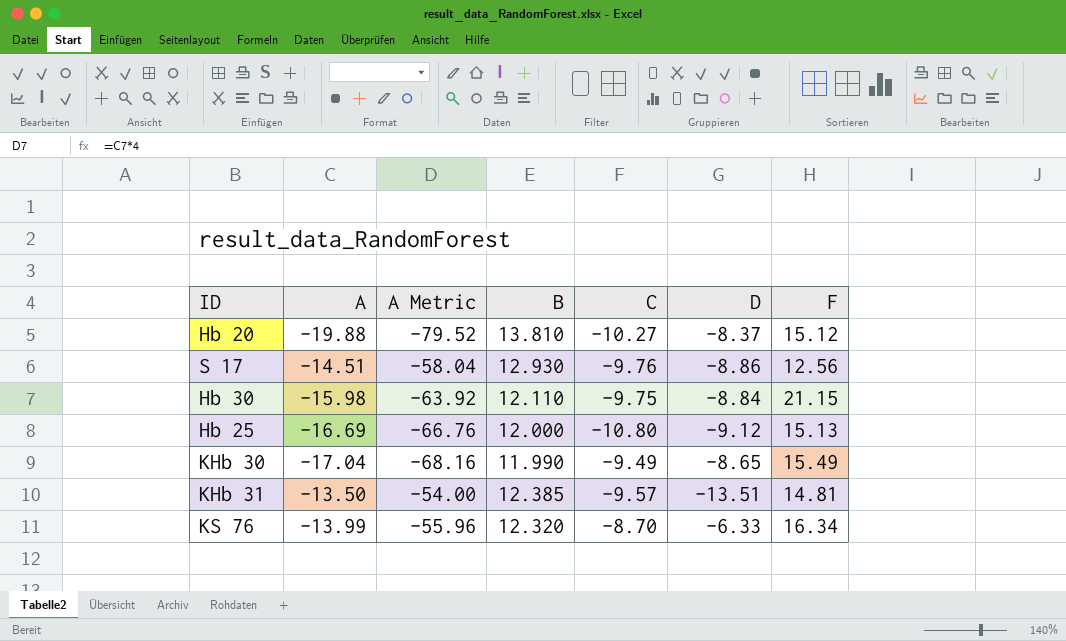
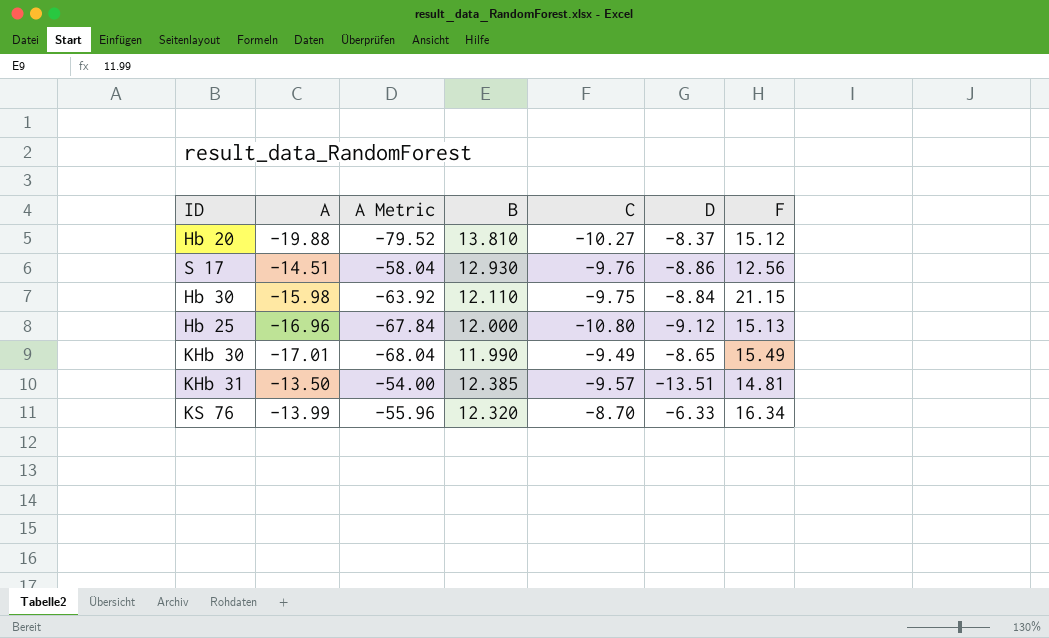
Hb 25 | A: -16.69 -> -16.96
Hb 25 | A Metric: -66.76 -> -67.84
KHb 30 | A: -17.04 -> -17.01
KHb 30 | A Metric: -68.16 -> -68.04

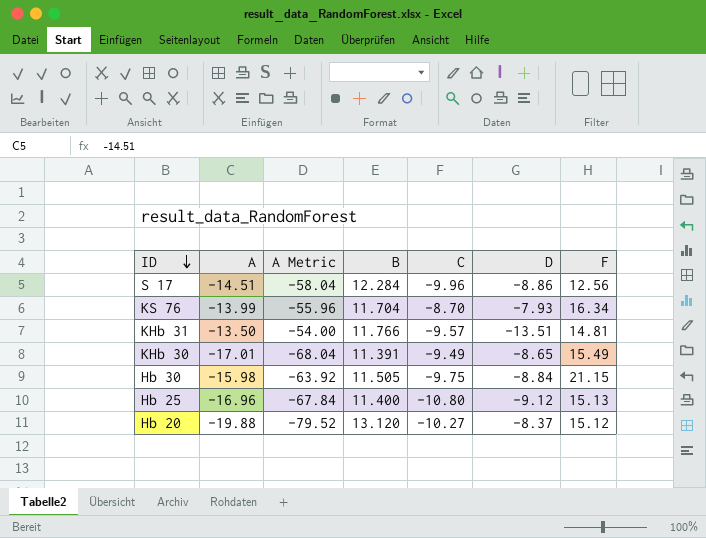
row order: none -> ID descending
S 17 | B: 12.930 -> 12.284
S 17 | C: -9.76 -> -9.96
KS 76 | B: 12.320 -> 11.704
KS 76 | D: -6.33 -> -7.93
KHb 31 | B: 12.385 -> 11.766
KHb 30 | B: 11.990 -> 11.391
Hb 30 | B: 12.110 -> 11.505
Hb 25 | B: 12.000 -> 11.400
Hb 20 | B: 13.810 -> 13.120

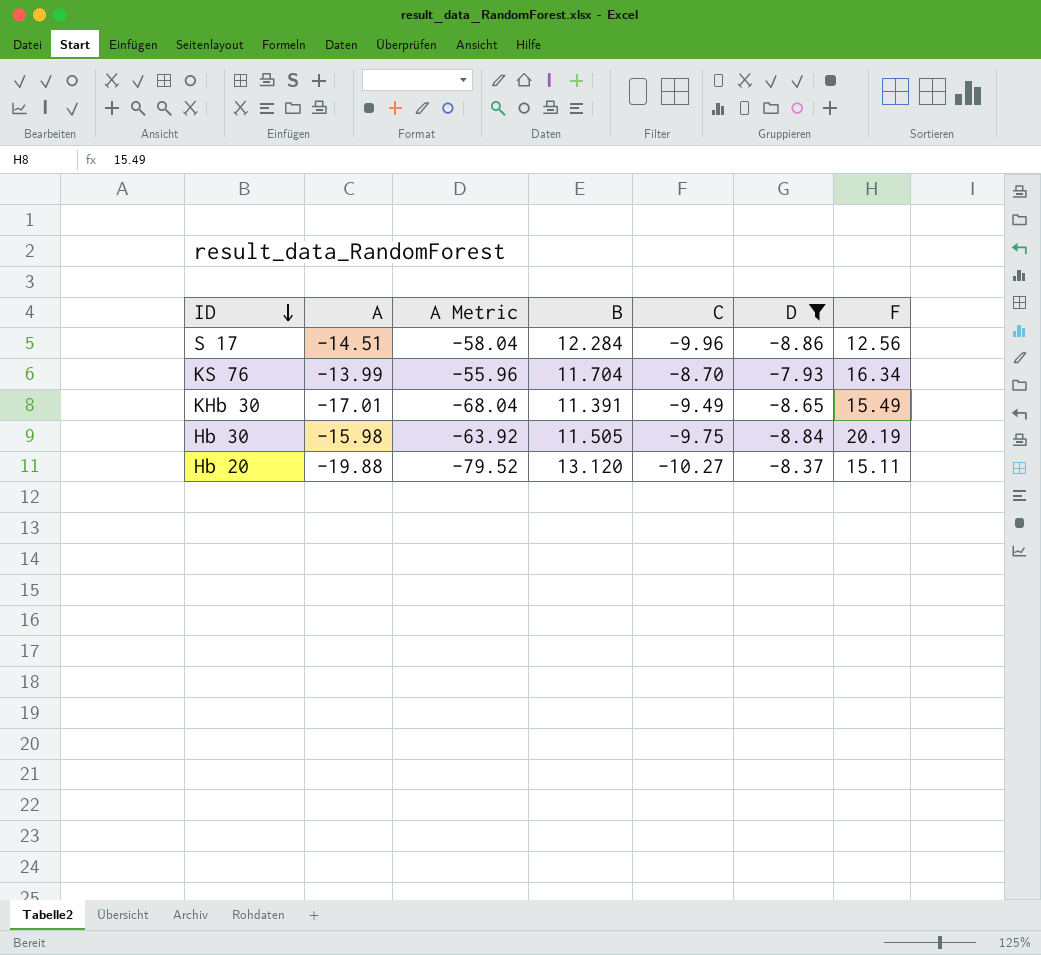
filter: none -> D >= -8.86
Hb 30 | F: 21.15 -> 20.19
Hb 20 | F: 15.12 -> 15.11

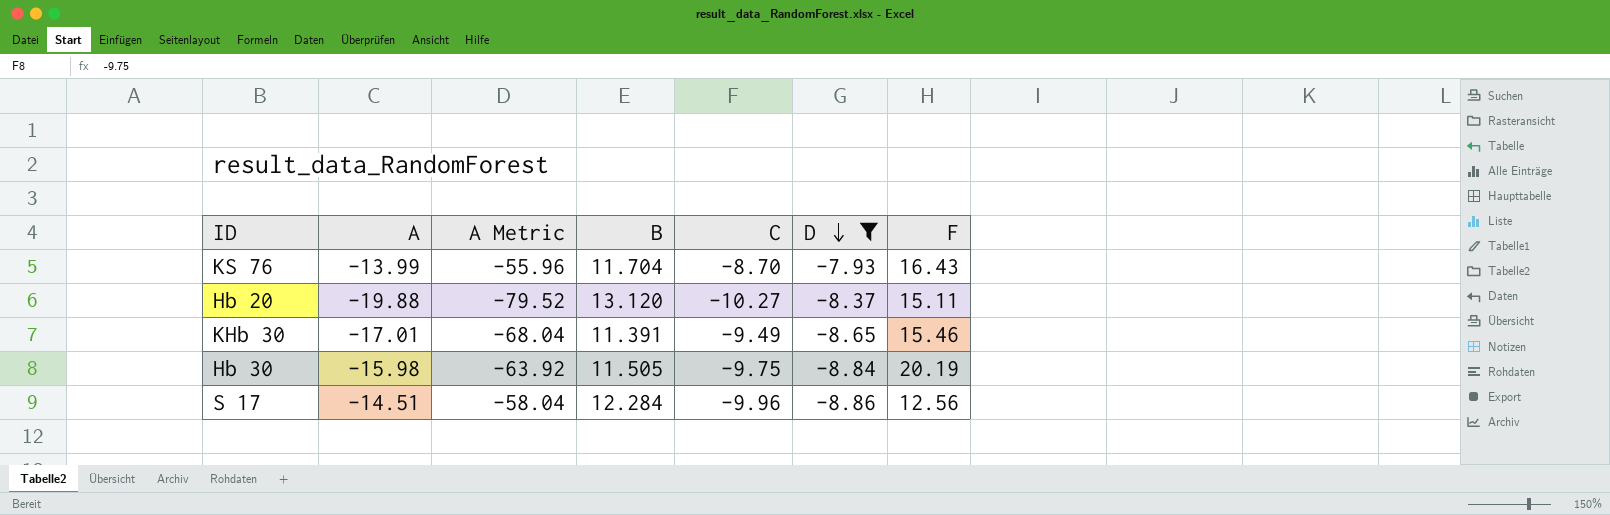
row order: ID descending -> D descending
KS 76 | F: 16.34 -> 16.43
KHb 30 | F: 15.49 -> 15.46

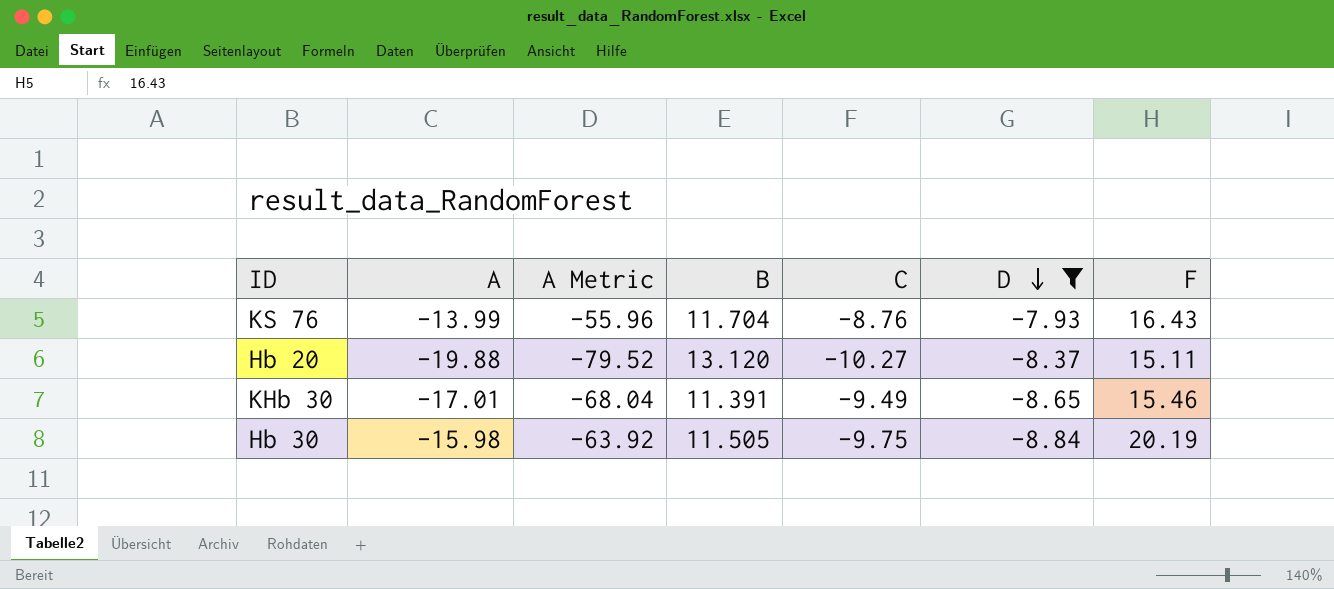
row S 17: -14.51 | -58.04 | 12.284 | -9.96 | -8.86 | 12.56 -> none
KS 76 | C: -8.70 -> -8.76

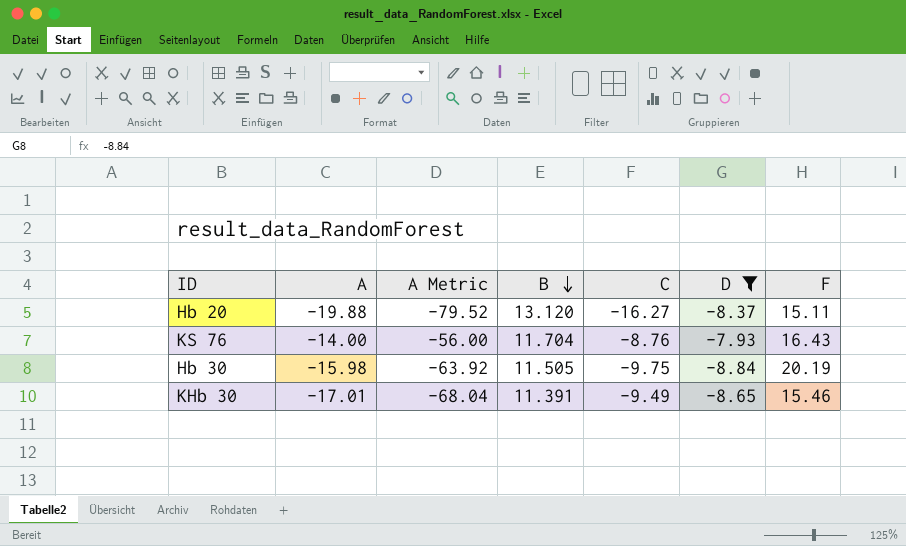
row order: D descending -> B descending
Hb 20 | C: -10.27 -> -16.27
KS 76 | A: -13.99 -> -14.00
KS 76 | A Metric: -55.96 -> -56.00

